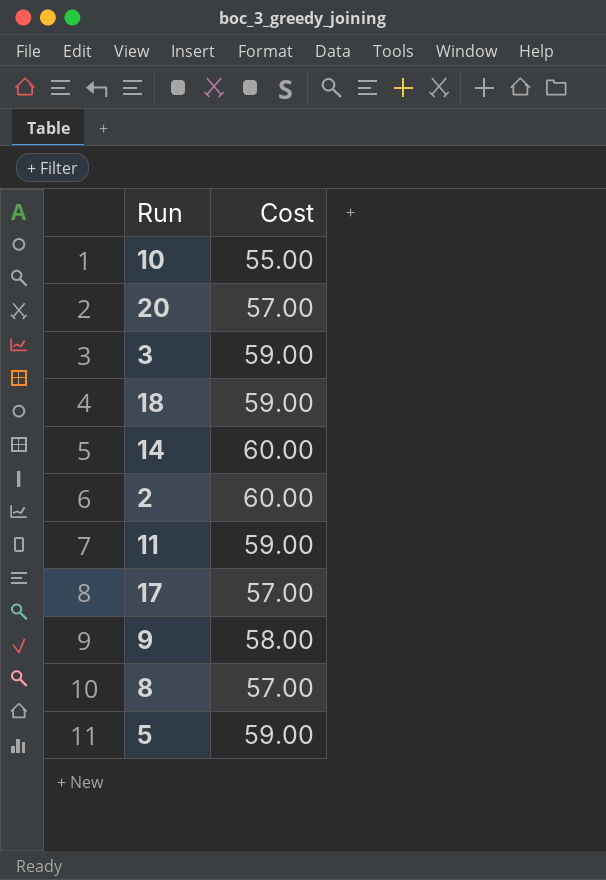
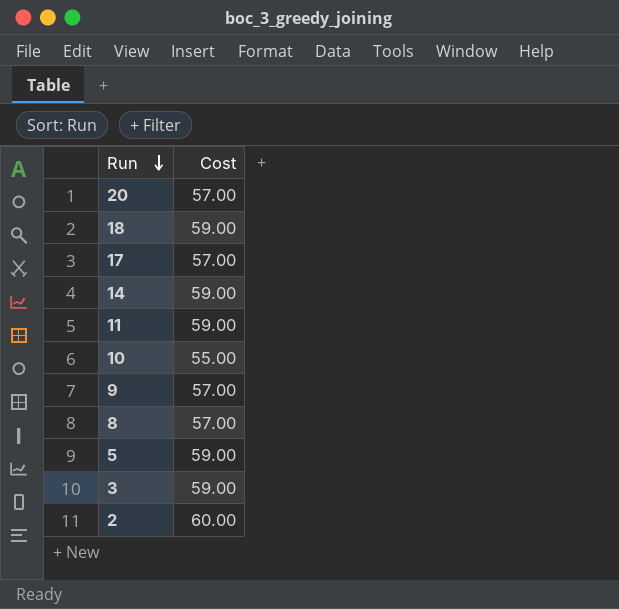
row order: none -> Run descending
14 | Cost: 60.00 -> 59.00
9 | Cost: 58.00 -> 57.00

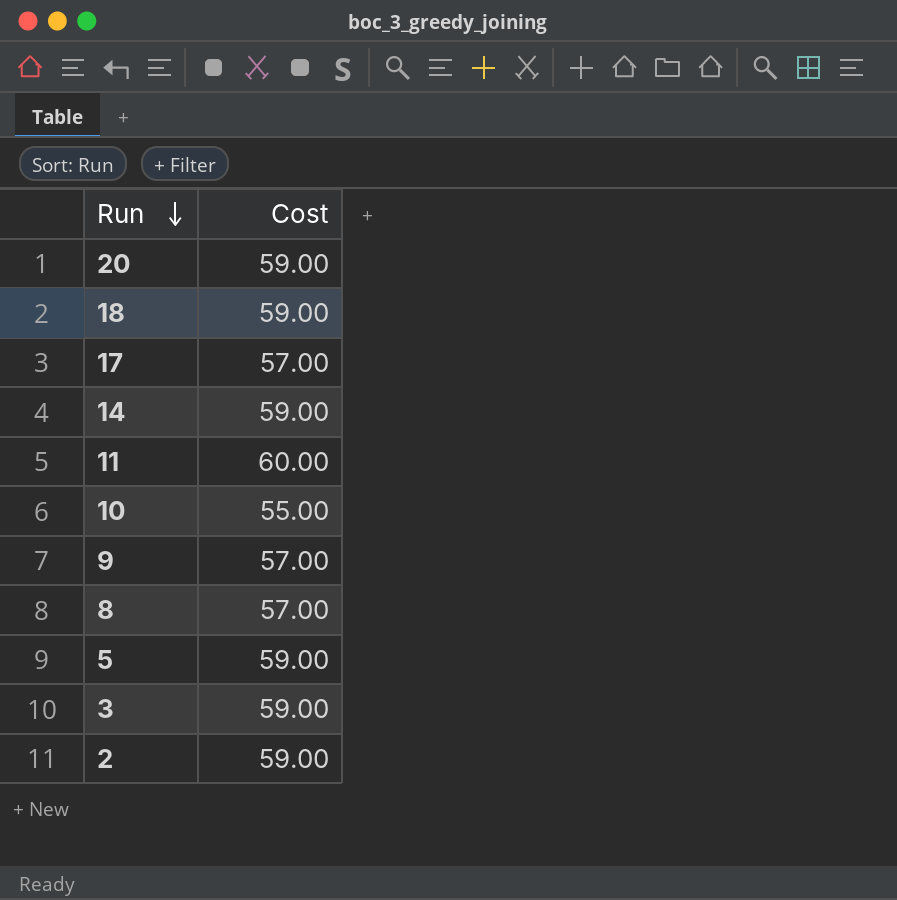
20 | Cost: 57.00 -> 59.00
11 | Cost: 59.00 -> 60.00
2 | Cost: 60.00 -> 59.00

